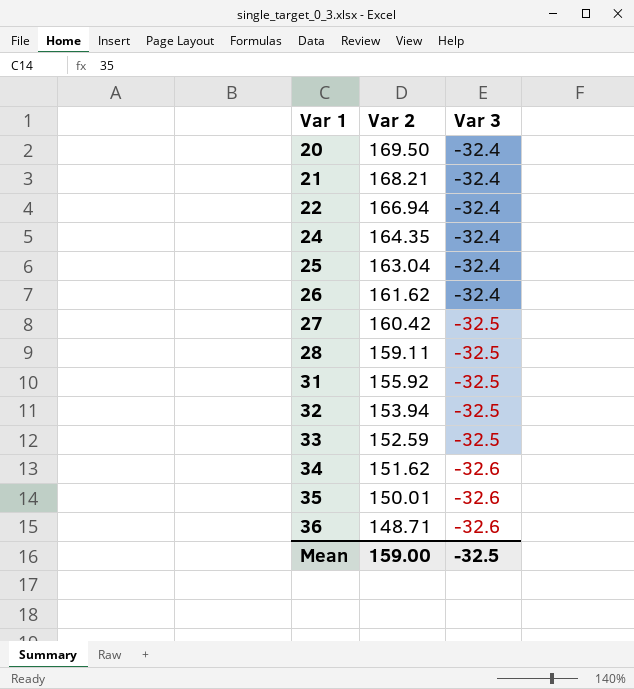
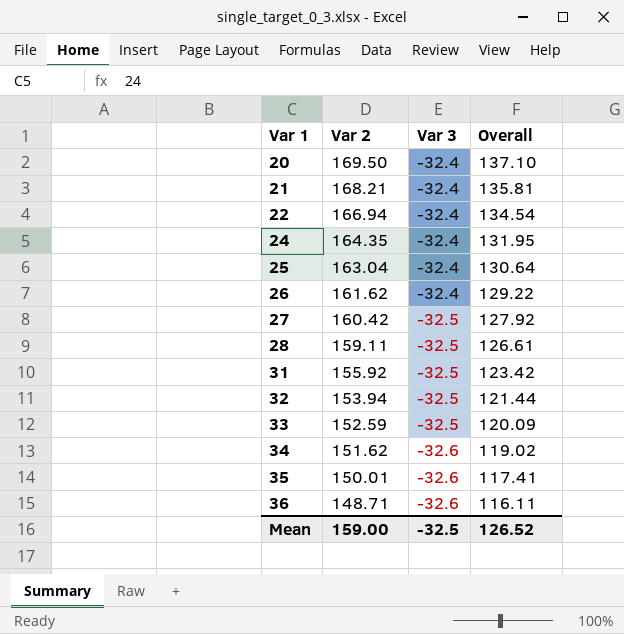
column Overall | formula: none -> [Var 2] + [Var 3]

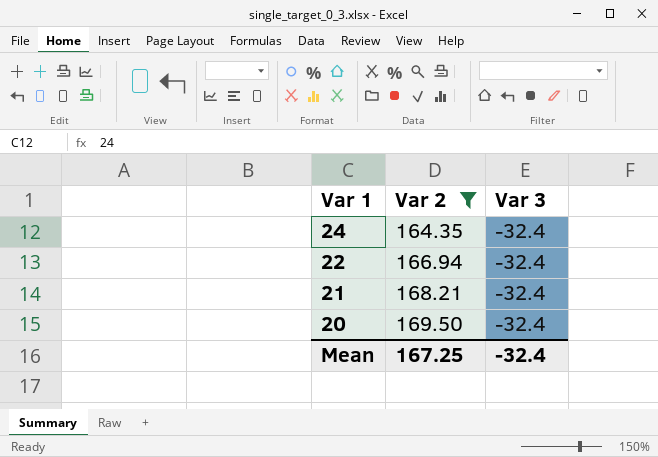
filter: none -> Var 2 >= 164.35
row order: Var 1 ascending -> Var 1 descending
column Overall | formula: [Var 2] + [Var 3] -> none
Mean | Var 2: 159.00 -> 167.25
Mean | Var 3: -32.5 -> -32.4

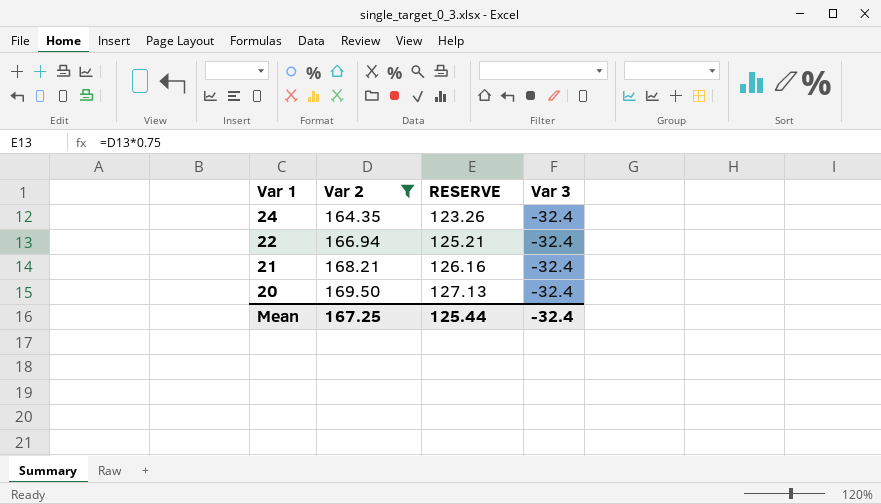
column RESERVE | formula: none -> [Var 2] * 0.75

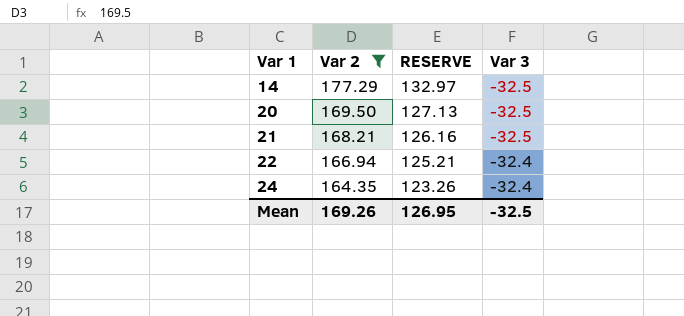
row order: Var 1 descending -> Var 1 ascending
row 14: none -> 177.29 | 132.97 | -32.5
20 | Var 3: -32.4 -> -32.5
21 | Var 3: -32.4 -> -32.5
Mean | Var 2: 167.25 -> 169.26
Mean | RESERVE: 125.44 -> 126.95
Mean | Var 3: -32.4 -> -32.5

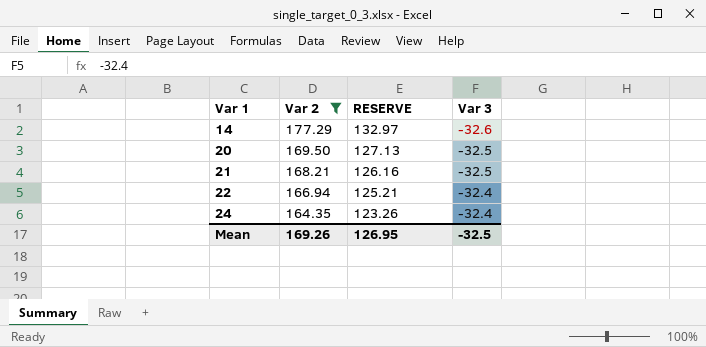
14 | Var 3: -32.5 -> -32.6

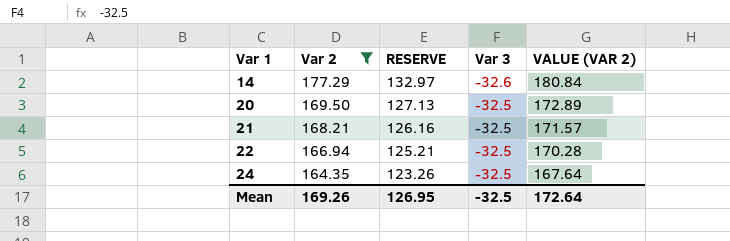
column VALUE (VAR 2) | formula: none -> [Var 2] * 1.02
22 | Var 3: -32.4 -> -32.5
24 | Var 3: -32.4 -> -32.5

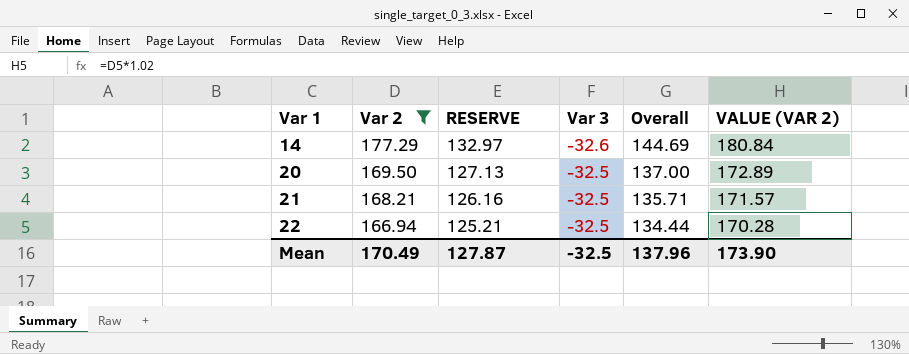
column Overall | formula: none -> [Var 2] + [Var 3]
row 24: 164.35 | 123.26 | -32.5 | 167.64 -> none
Mean | Var 2: 169.26 -> 170.49
Mean | RESERVE: 126.95 -> 127.87
Mean | VALUE (VAR 2): 172.64 -> 173.90

